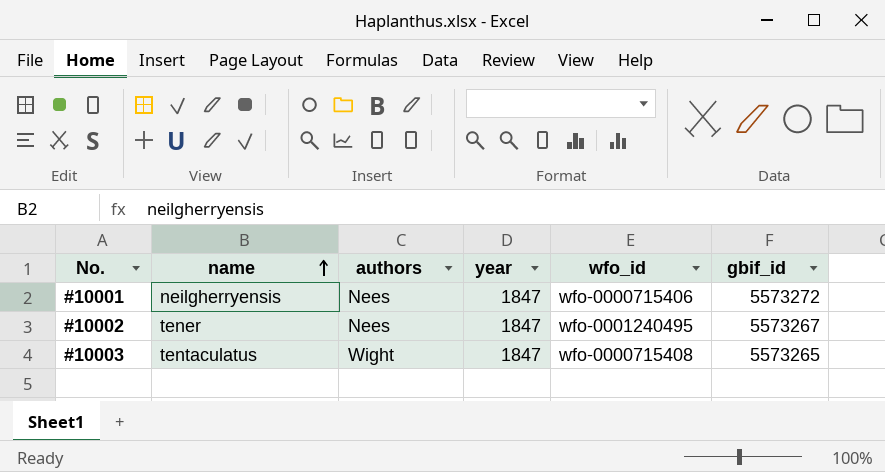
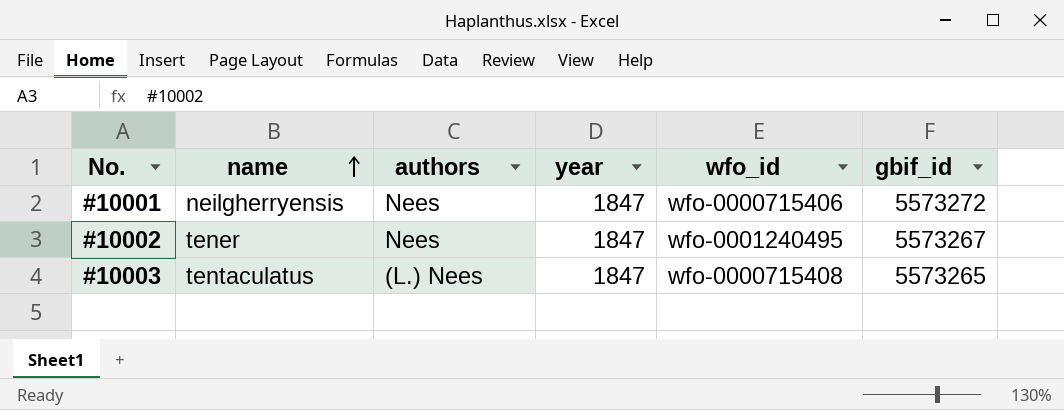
#10003 | authors: Wight -> (L.) Nees

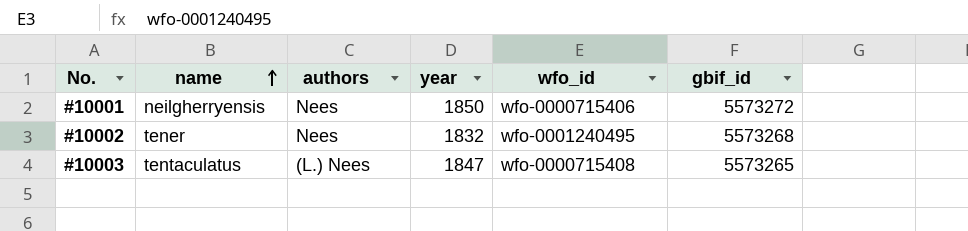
#10001 | year: 1847 -> 1850
#10002 | year: 1847 -> 1832
#10002 | gbif_id: 5573267 -> 5573268

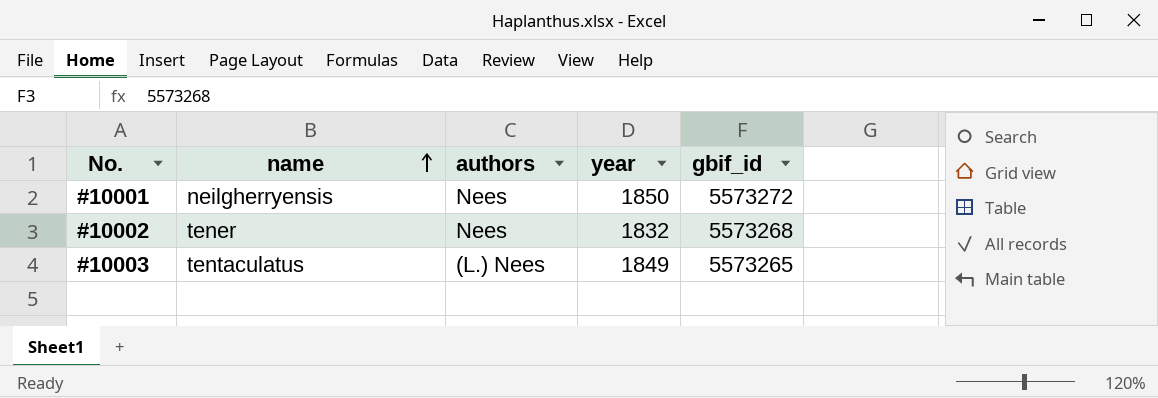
column wfo_id | position: 5 -> none
#10003 | year: 1847 -> 1849

